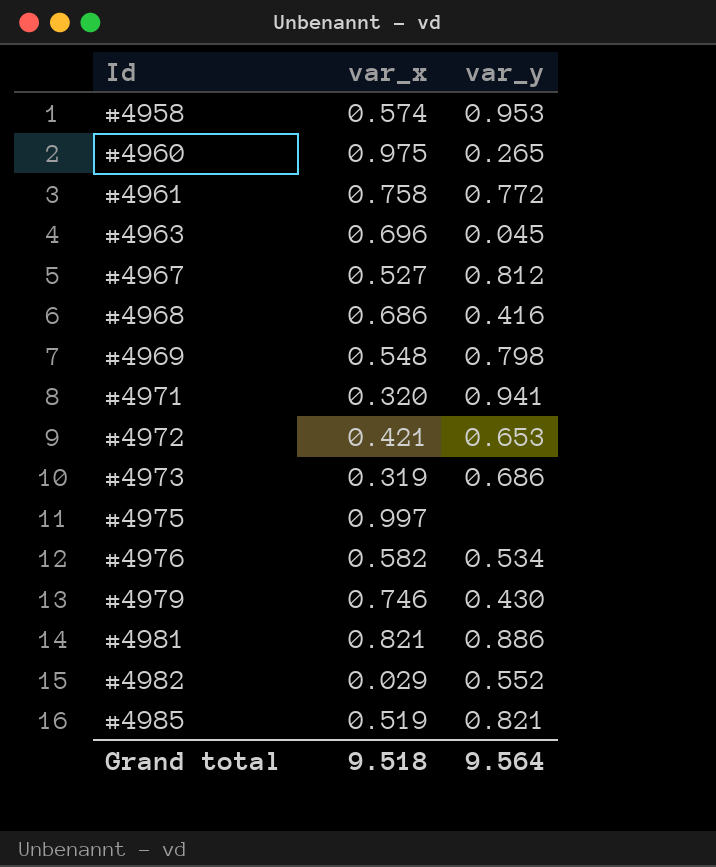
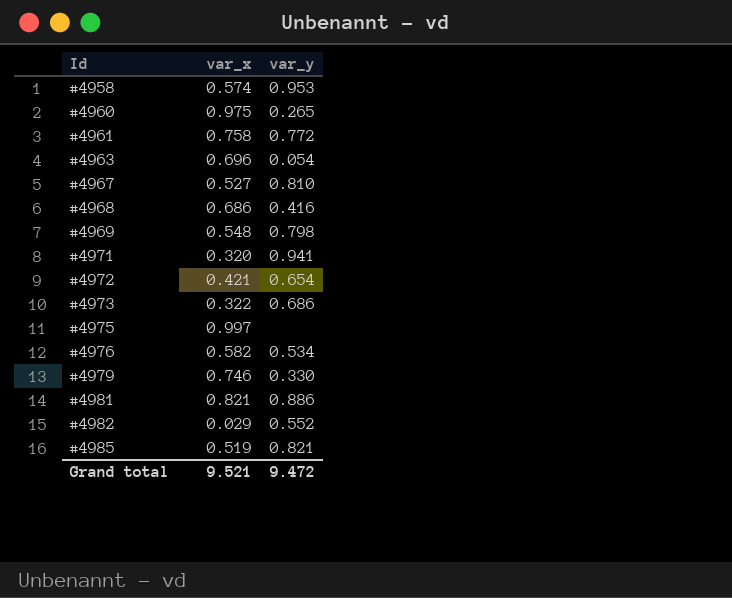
#4963 | var_y: 0.045 -> 0.054
#4967 | var_y: 0.812 -> 0.810
#4972 | var_y: 0.653 -> 0.654
#4973 | var_x: 0.319 -> 0.322
#4979 | var_y: 0.430 -> 0.330
Grand total | var_x: 9.518 -> 9.521
Grand total | var_y: 9.564 -> 9.472

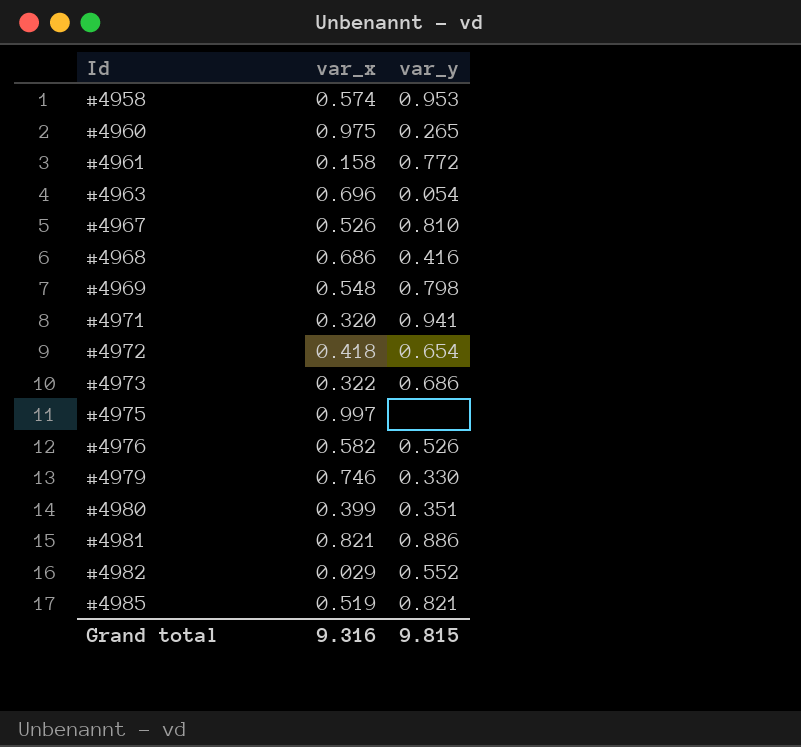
#4961 | var_x: 0.758 -> 0.158
#4967 | var_x: 0.527 -> 0.526
#4972 | var_x: 0.421 -> 0.418
#4976 | var_y: 0.534 -> 0.526
row #4980: none -> 0.399 | 0.351
Grand total | var_x: 9.521 -> 9.316
Grand total | var_y: 9.472 -> 9.815

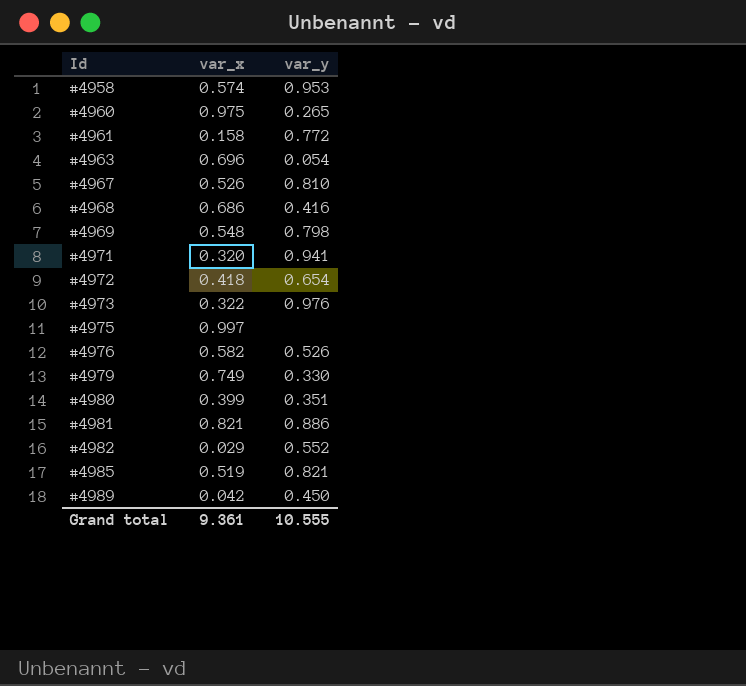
#4973 | var_y: 0.686 -> 0.976
#4979 | var_x: 0.746 -> 0.749
row #4989: none -> 0.042 | 0.450
Grand total | var_x: 9.316 -> 9.361
Grand total | var_y: 9.815 -> 10.555

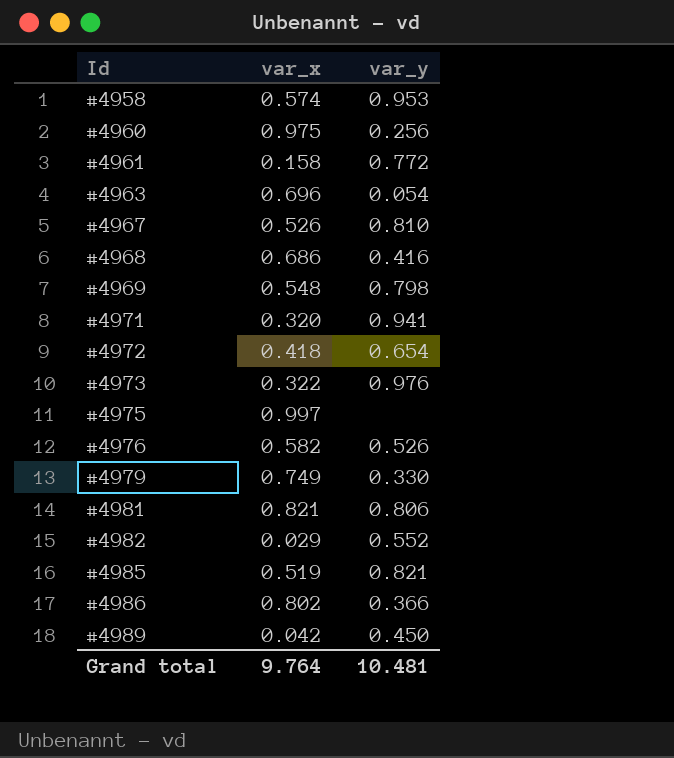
row #4980: 0.399 | 0.351 -> none
#4960 | var_y: 0.265 -> 0.256
#4981 | var_y: 0.886 -> 0.806
row #4986: none -> 0.802 | 0.366
Grand total | var_x: 9.361 -> 9.764
Grand total | var_y: 10.555 -> 10.481

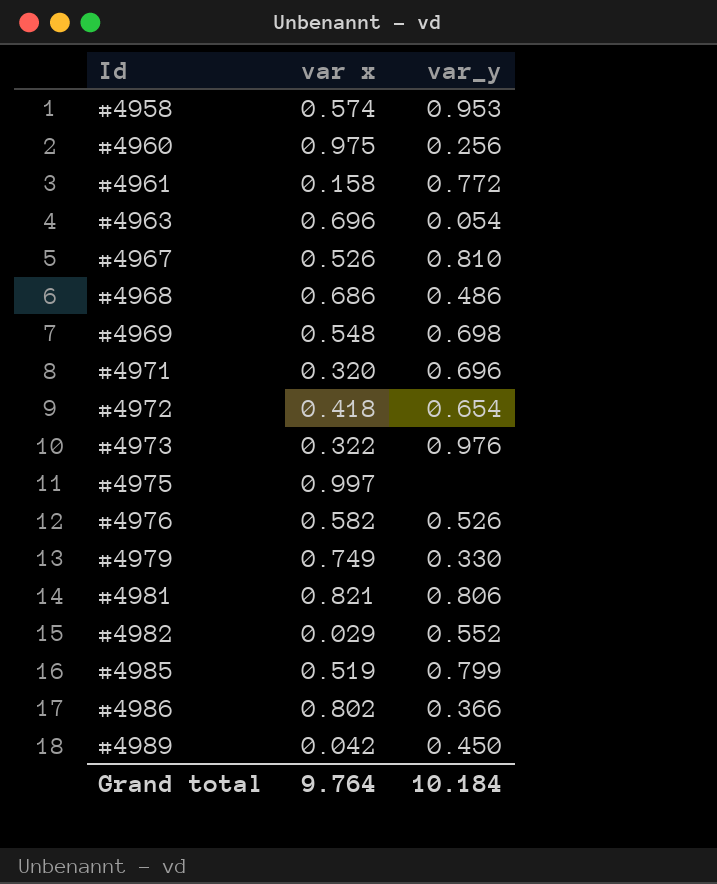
column name: var_x -> var x
#4968 | var_y: 0.416 -> 0.486
#4969 | var_y: 0.798 -> 0.698
#4971 | var_y: 0.941 -> 0.696
#4985 | var_y: 0.821 -> 0.799
Grand total | var_y: 10.481 -> 10.184

